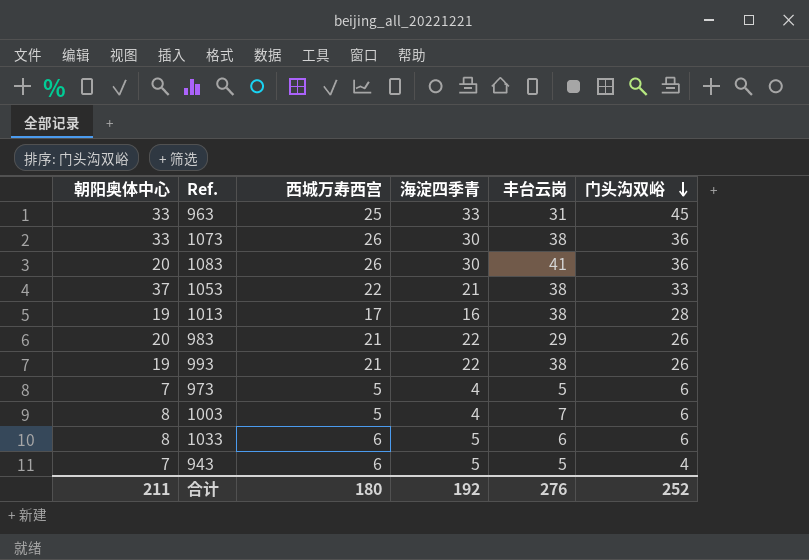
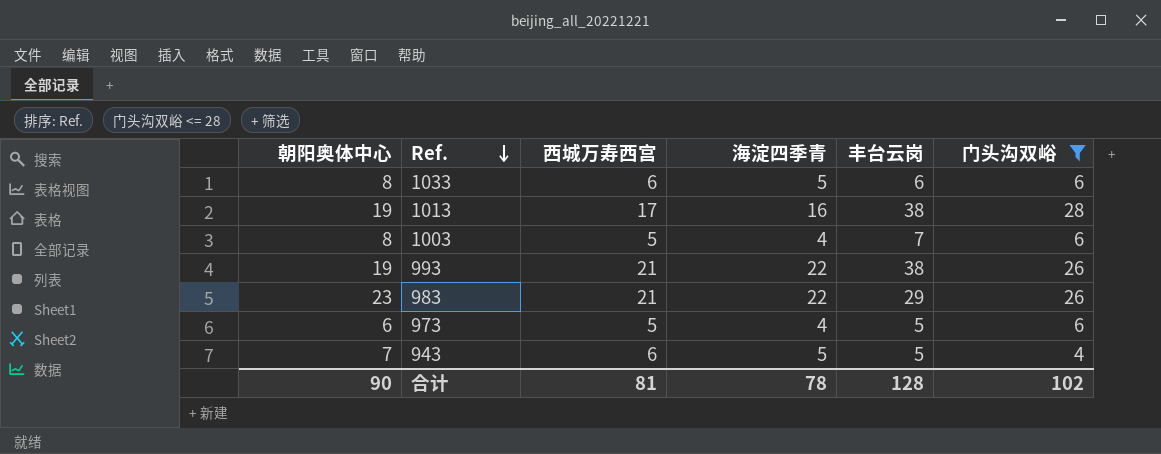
filter: none -> 门头沟双峪 <= 28
row order: 门头沟双峪 descending -> Ref. descending
983 | 朝阳奥体中心: 20 -> 23
973 | 朝阳奥体中心: 7 -> 6
合计 | 朝阳奥体中心: 211 -> 90
合计 | 西城万寿西宫: 180 -> 81
合计 | 海淀四季青: 192 -> 78
合计 | 丰台云岗: 276 -> 128
合计 | 门头沟双峪: 252 -> 102

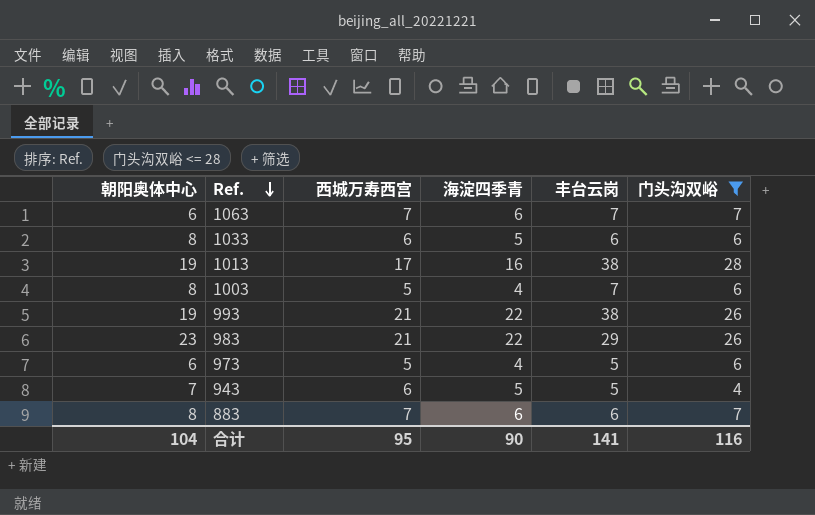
row 1063: none -> 6 | 7 | 6 | 7 | 7
row 883: none -> 8 | 7 | 6 | 6 | 7
合计 | 朝阳奥体中心: 90 -> 104
合计 | 西城万寿西宫: 81 -> 95
合计 | 海淀四季青: 78 -> 90
合计 | 丰台云岗: 128 -> 141
合计 | 门头沟双峪: 102 -> 116

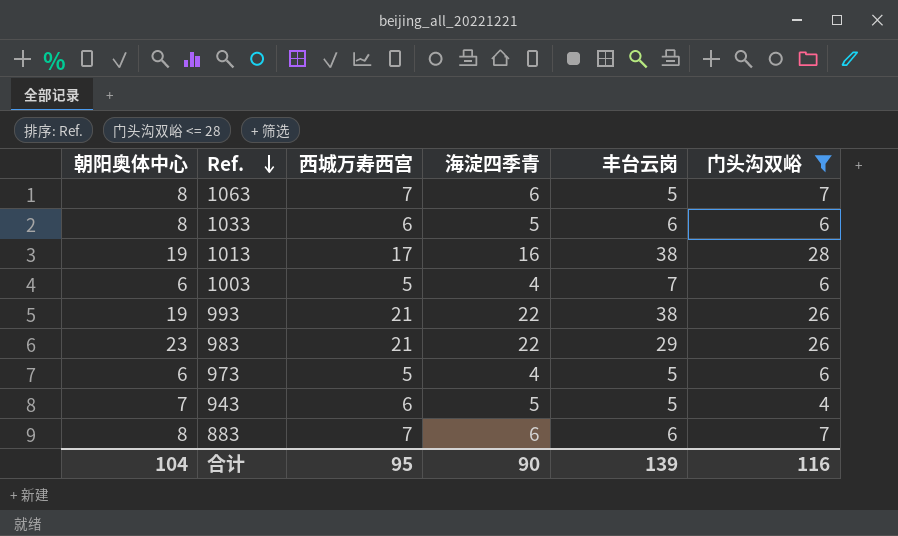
1063 | 朝阳奥体中心: 6 -> 8
1063 | 丰台云岗: 7 -> 5
1003 | 朝阳奥体中心: 8 -> 6
合计 | 丰台云岗: 141 -> 139

